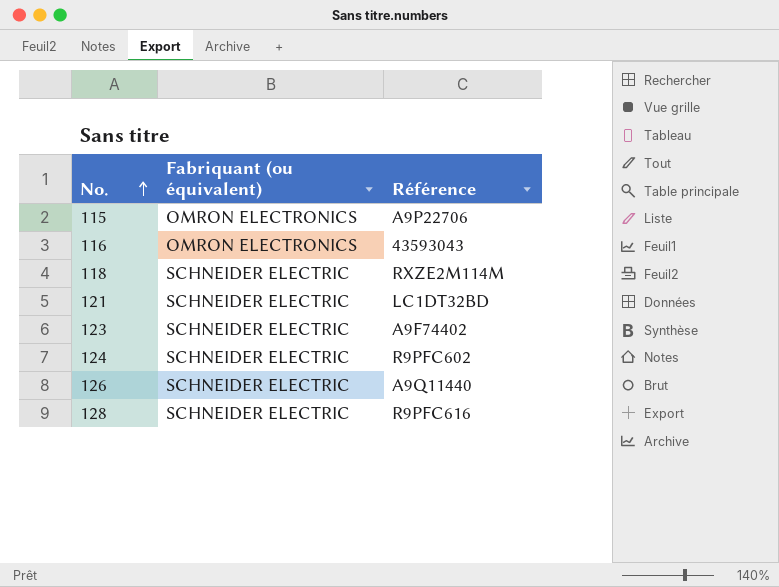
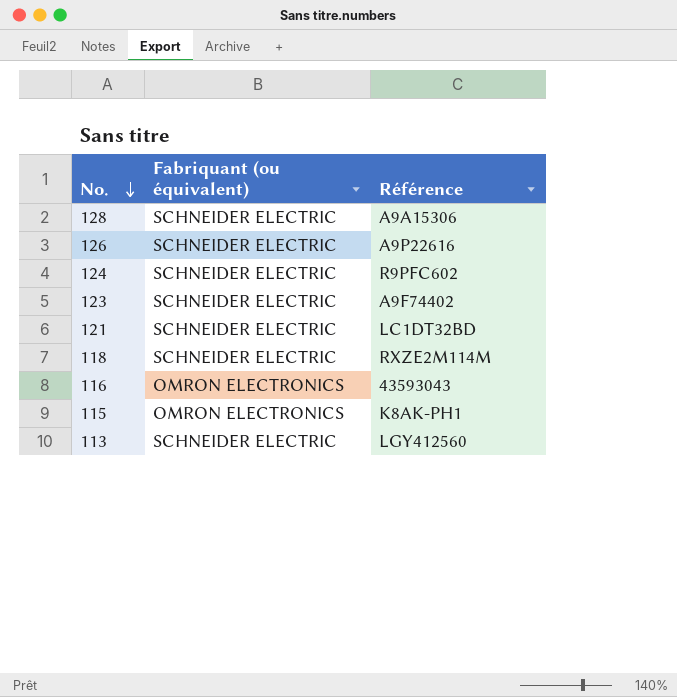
row order: No. ascending -> No. descending
128 | Référence: R9PFC616 -> A9A15306
126 | Référence: A9Q11440 -> A9P22616
115 | Référence: A9P22706 -> K8AK-PH1
row 113: none -> SCHNEIDER ELECTRIC | LGY412560

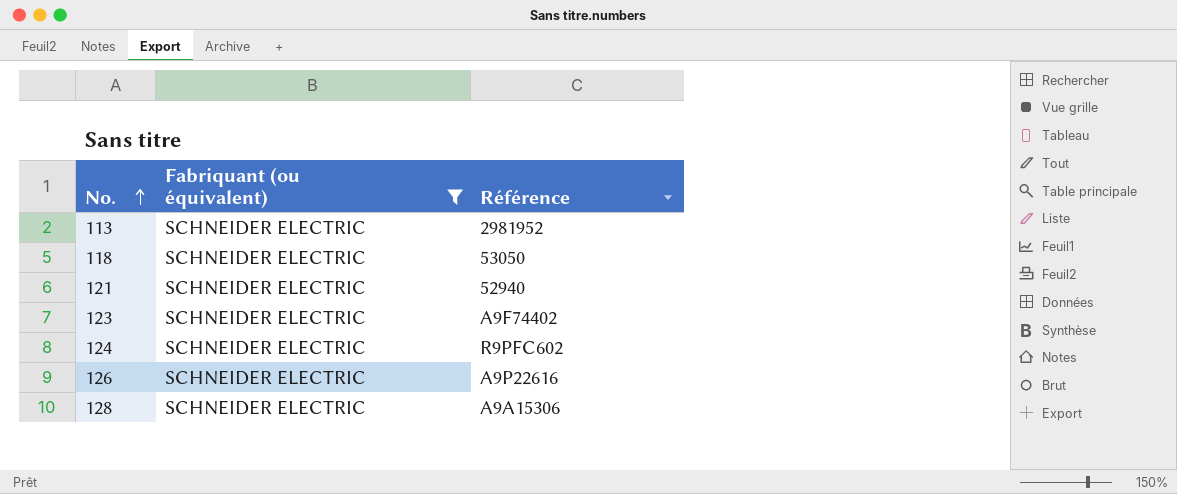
filter: none -> Fabriquant (ou équivalent) = SCHNEIDER ELECTRIC
row order: No. descending -> No. ascending
113 | Référence: LGY412560 -> 2981952
118 | Référence: RXZE2M114M -> 53050
121 | Référence: LC1DT32BD -> 52940

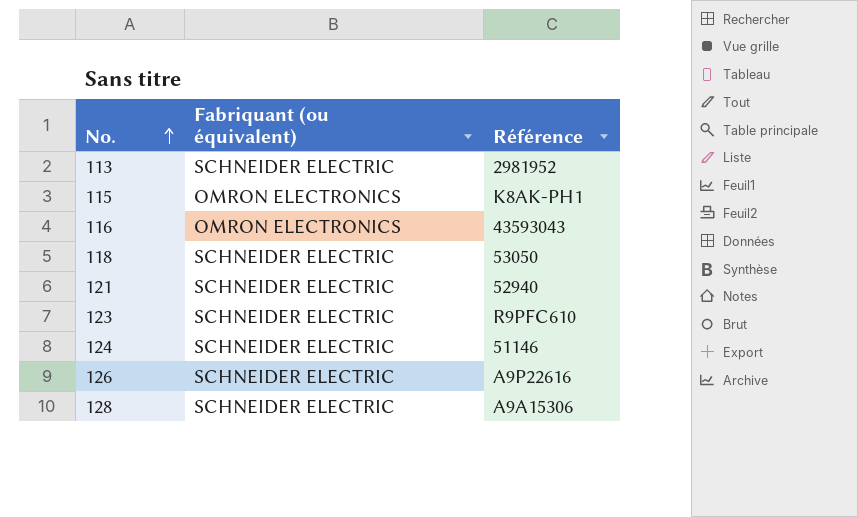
filter: Fabriquant (ou équivalent) = SCHNEIDER ELECTRIC -> none
123 | Référence: A9F74402 -> R9PFC610
124 | Référence: R9PFC602 -> 51146

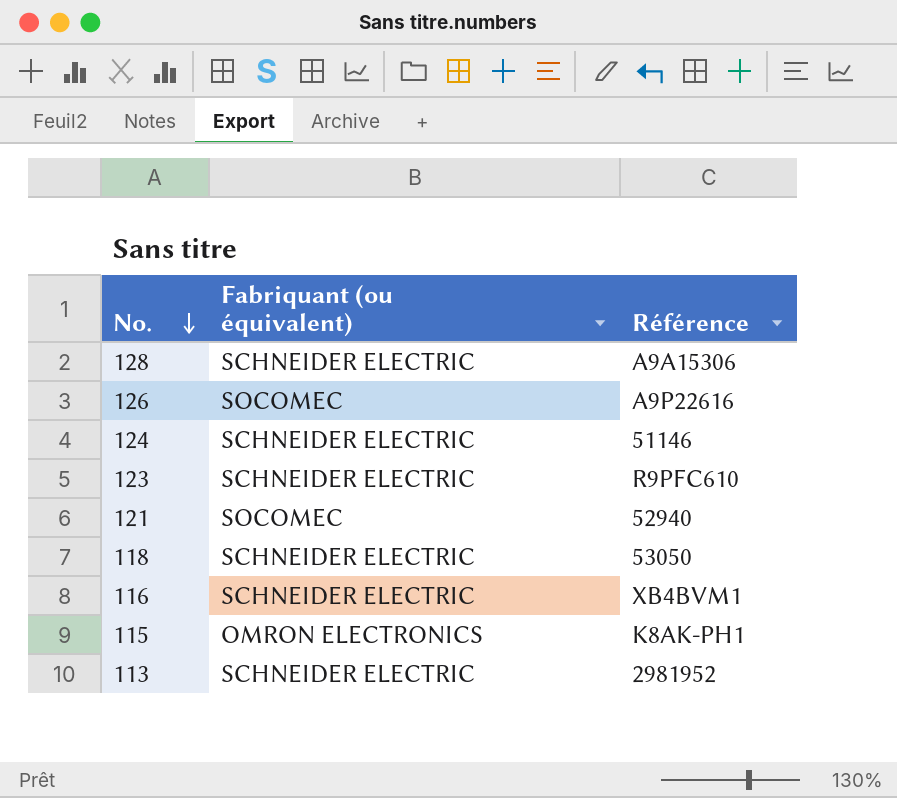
row order: No. ascending -> No. descending
126 | Fabriquant (ou équivalent): SCHNEIDER ELECTRIC -> SOCOMEC
121 | Fabriquant (ou équivalent): SCHNEIDER ELECTRIC -> SOCOMEC
116 | Fabriquant (ou équivalent): OMRON ELECTRONICS -> SCHNEIDER ELECTRIC
116 | Référence: 43593043 -> XB4BVM1

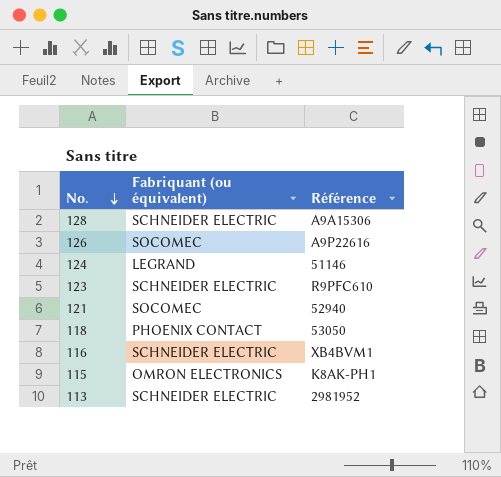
124 | Fabriquant (ou équivalent): SCHNEIDER ELECTRIC -> LEGRAND
118 | Fabriquant (ou équivalent): SCHNEIDER ELECTRIC -> PHOENIX CONTACT

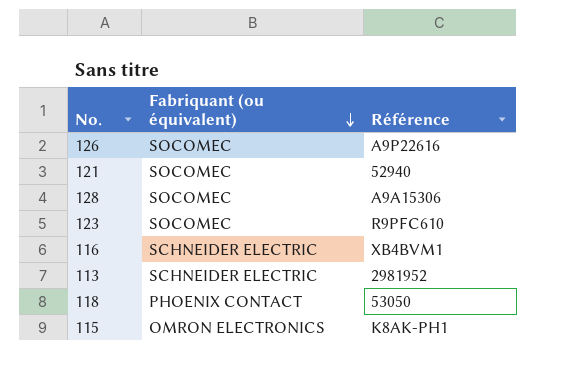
row order: No. descending -> Fabriquant (ou équivalent) descending
row 124: LEGRAND | 51146 -> none
128 | Fabriquant (ou équivalent): SCHNEIDER ELECTRIC -> SOCOMEC
123 | Fabriquant (ou équivalent): SCHNEIDER ELECTRIC -> SOCOMEC

